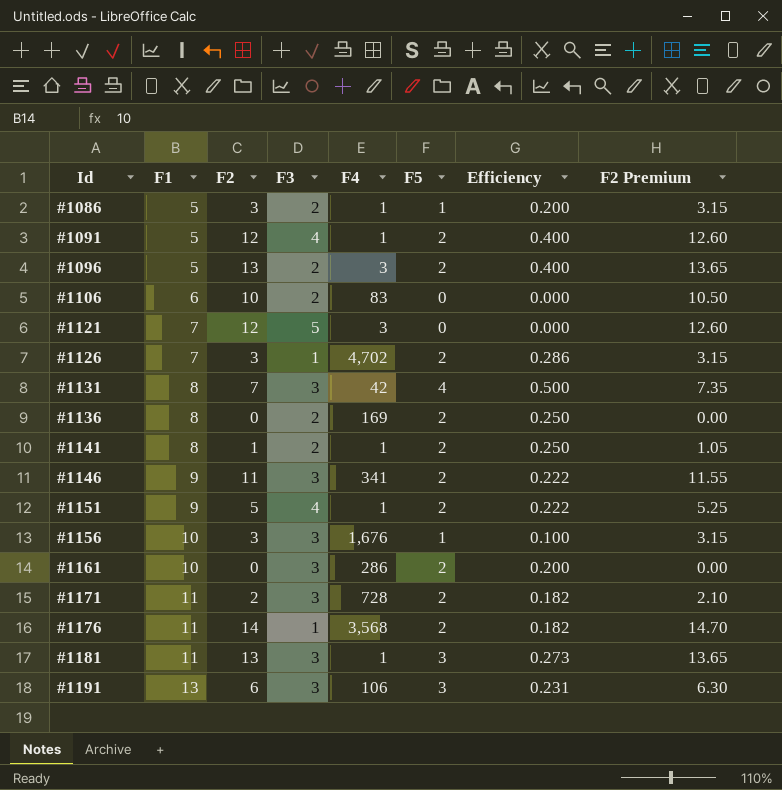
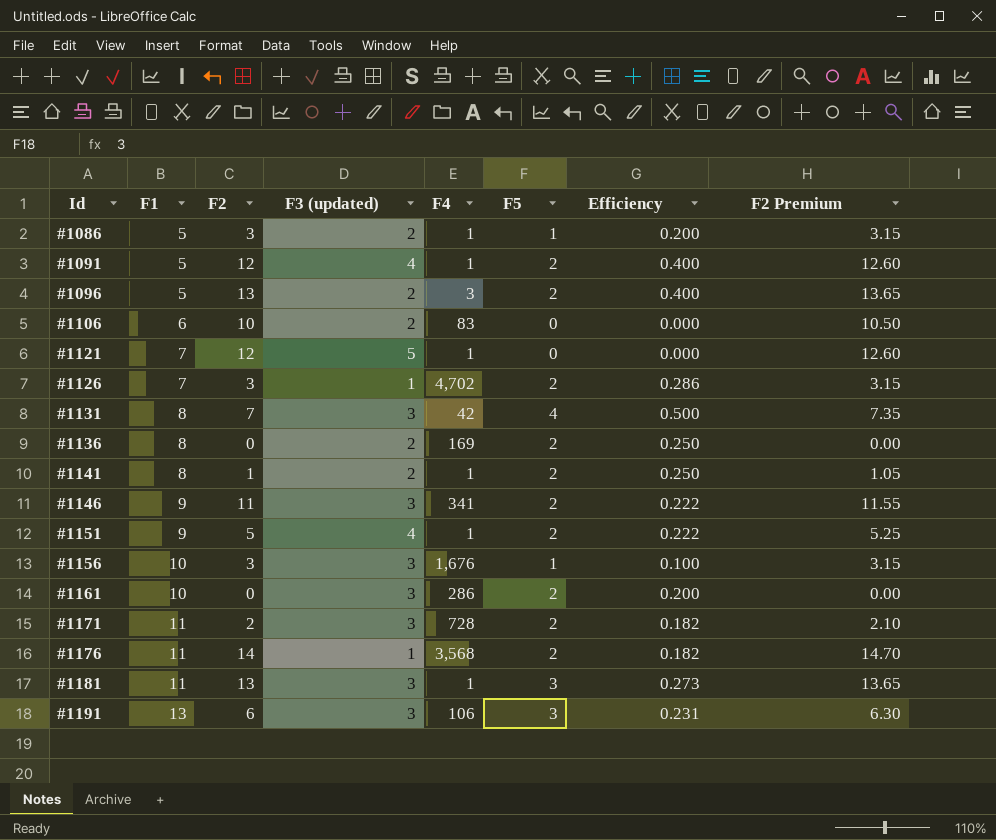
column name: F3 -> F3 (updated)
#1121 | F4: 3 -> 1

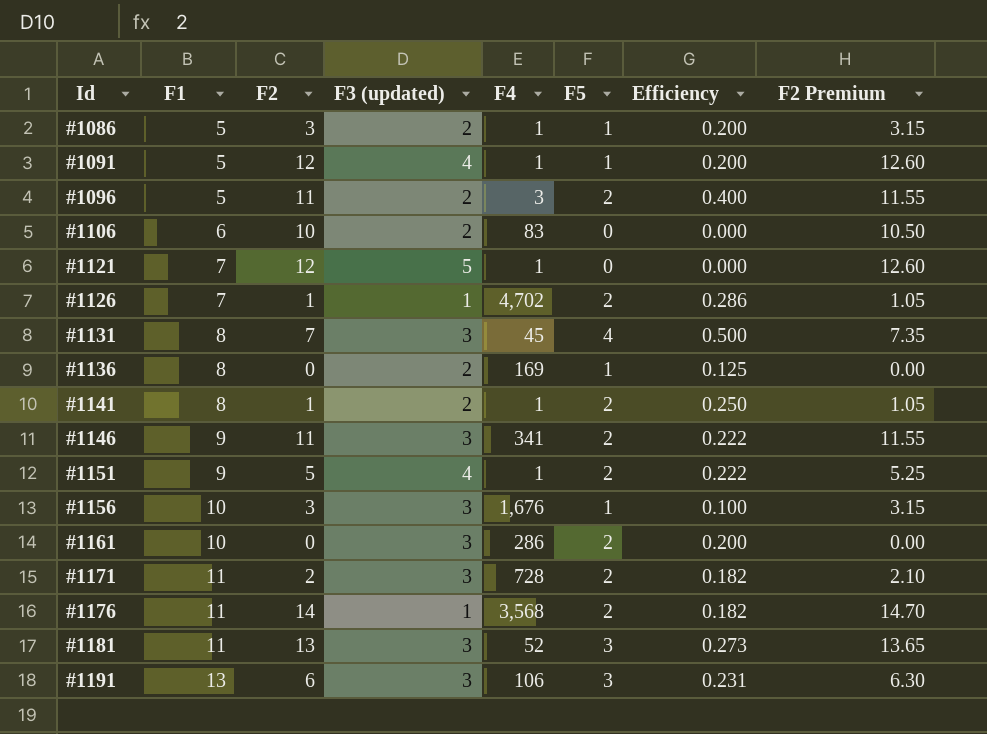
#1091 | F5: 2 -> 1
#1091 | Efficiency: 0.400 -> 0.200
#1096 | F2: 13 -> 11
#1096 | F2 Premium: 13.65 -> 11.55
#1126 | F2: 3 -> 1
#1126 | F2 Premium: 3.15 -> 1.05
#1131 | F4: 42 -> 45
#1136 | F5: 2 -> 1
#1136 | Efficiency: 0.250 -> 0.125
#1181 | F4: 1 -> 52

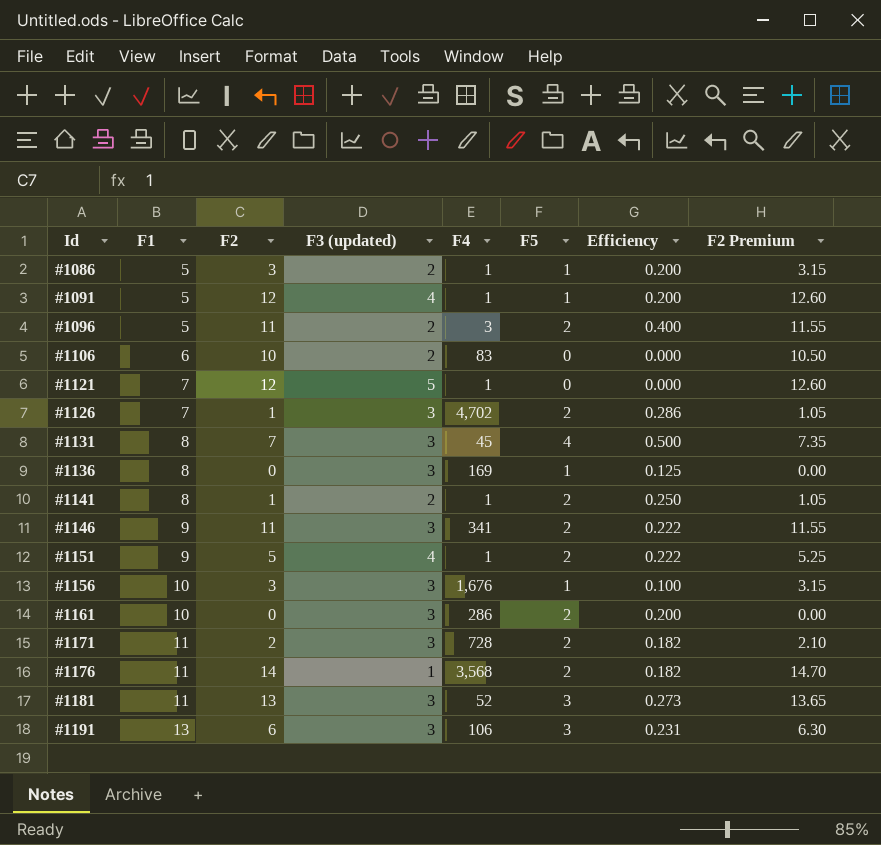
#1126 | F3 (updated): 1 -> 3
#1136 | F3 (updated): 2 -> 3

